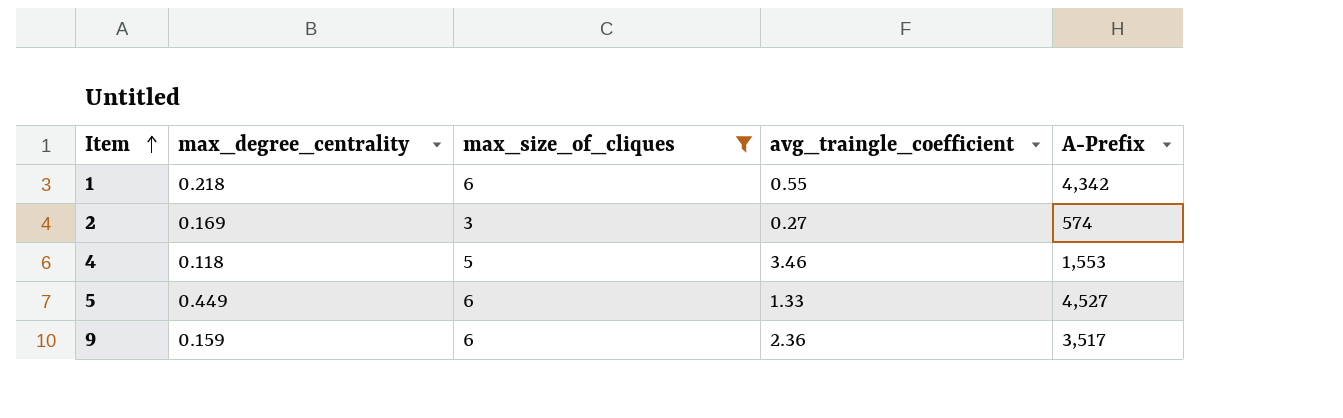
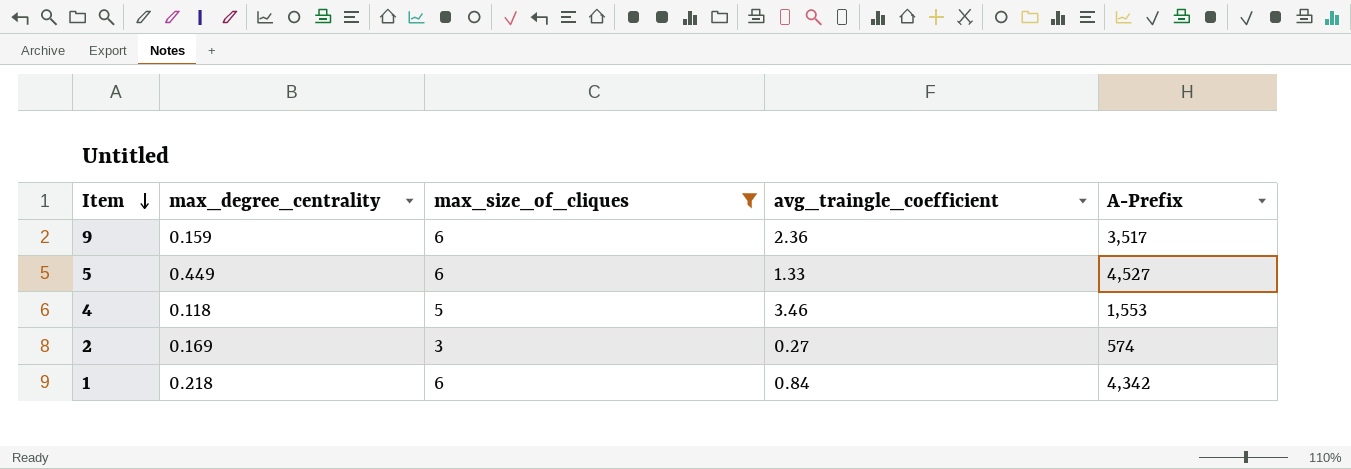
row order: Item ascending -> Item descending
1 | avg_traingle_coefficient: 0.55 -> 0.84

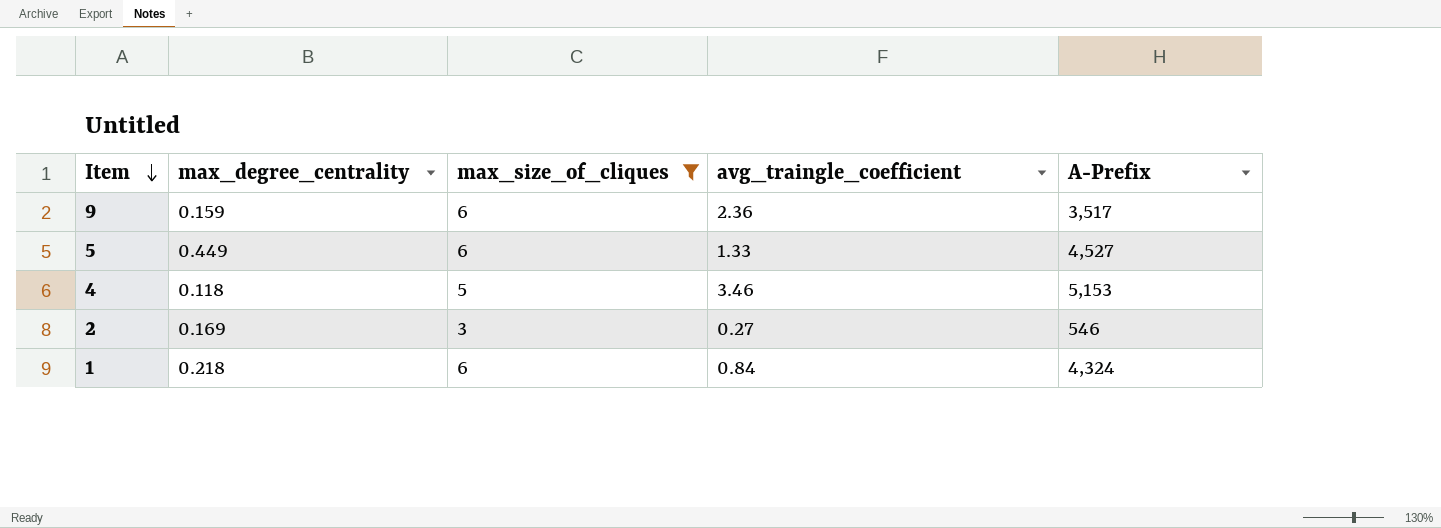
4 | A-Prefix: 1,553 -> 5,153
2 | A-Prefix: 574 -> 546
1 | A-Prefix: 4,342 -> 4,324

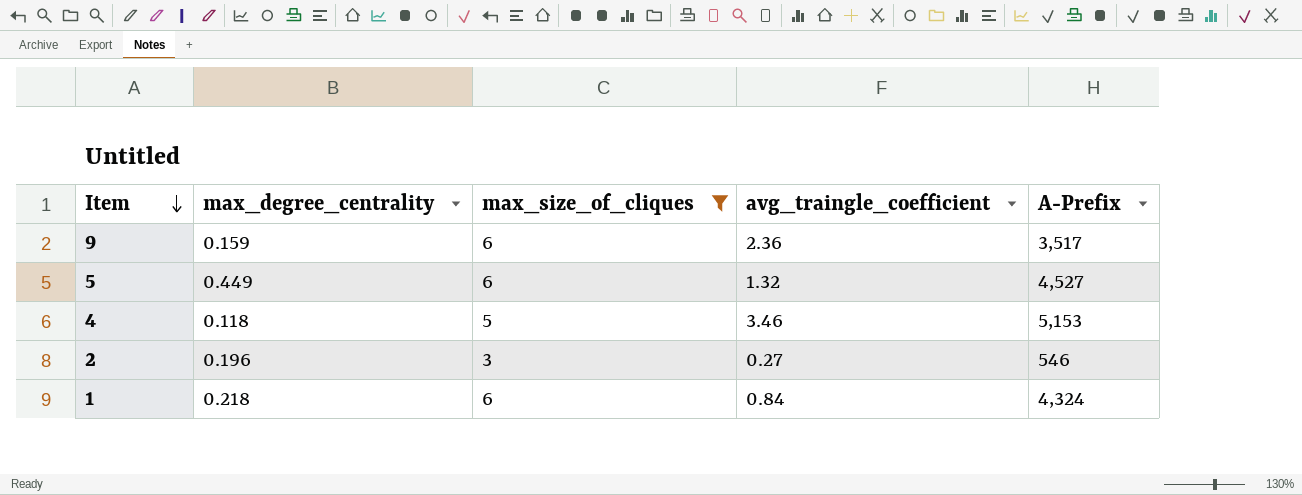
5 | avg_traingle_coefficient: 1.33 -> 1.32
2 | max_degree_centrality: 0.169 -> 0.196

